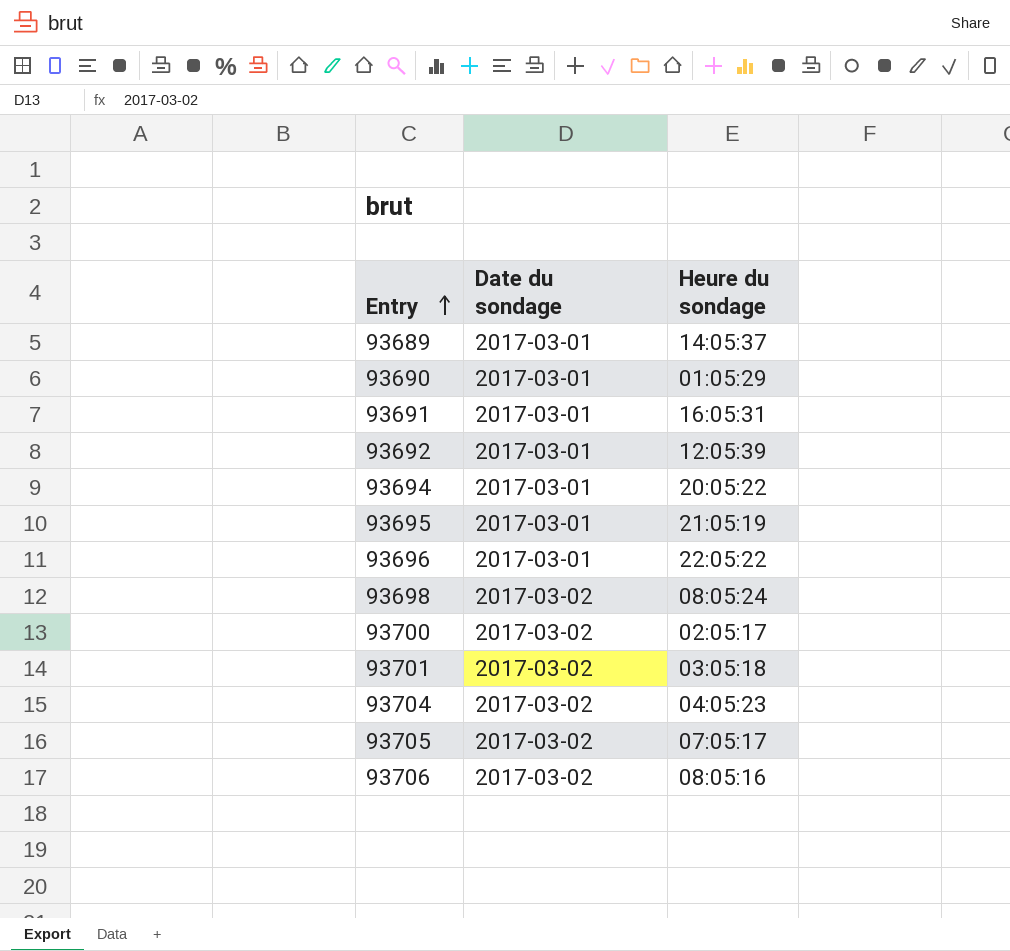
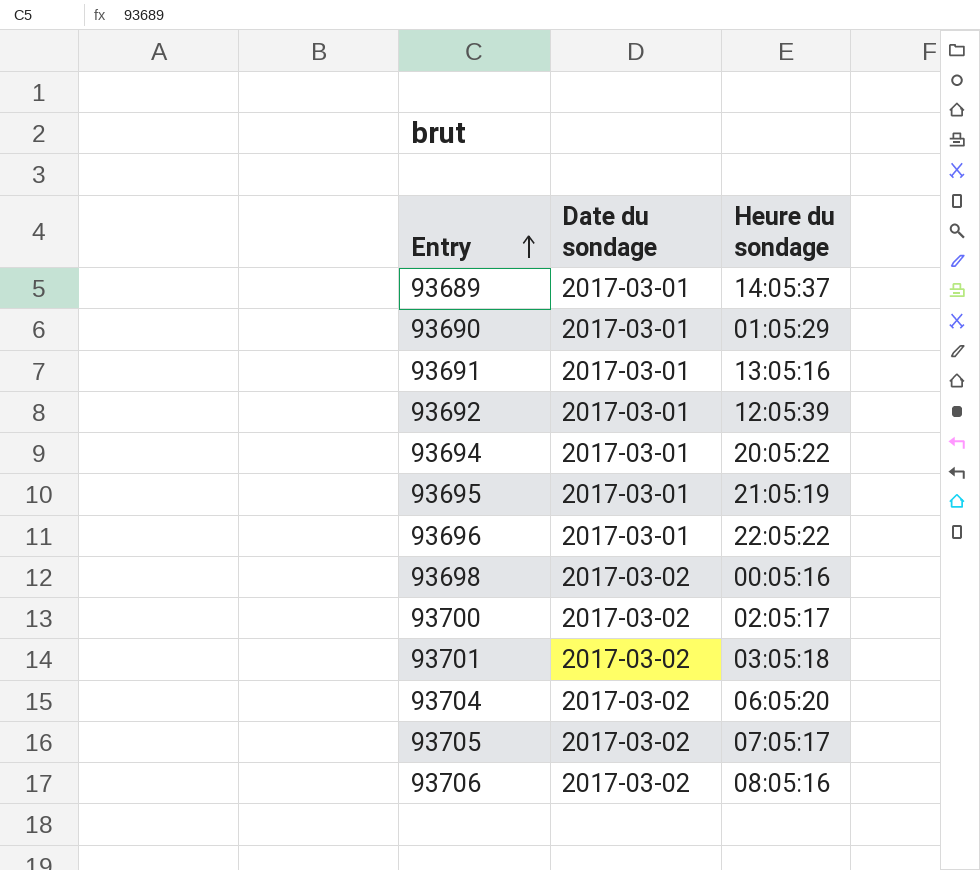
93691 | Heure du sondage: 16:05:31 -> 13:05:16
93698 | Heure du sondage: 08:05:24 -> 00:05:16
93704 | Heure du sondage: 04:05:23 -> 06:05:20

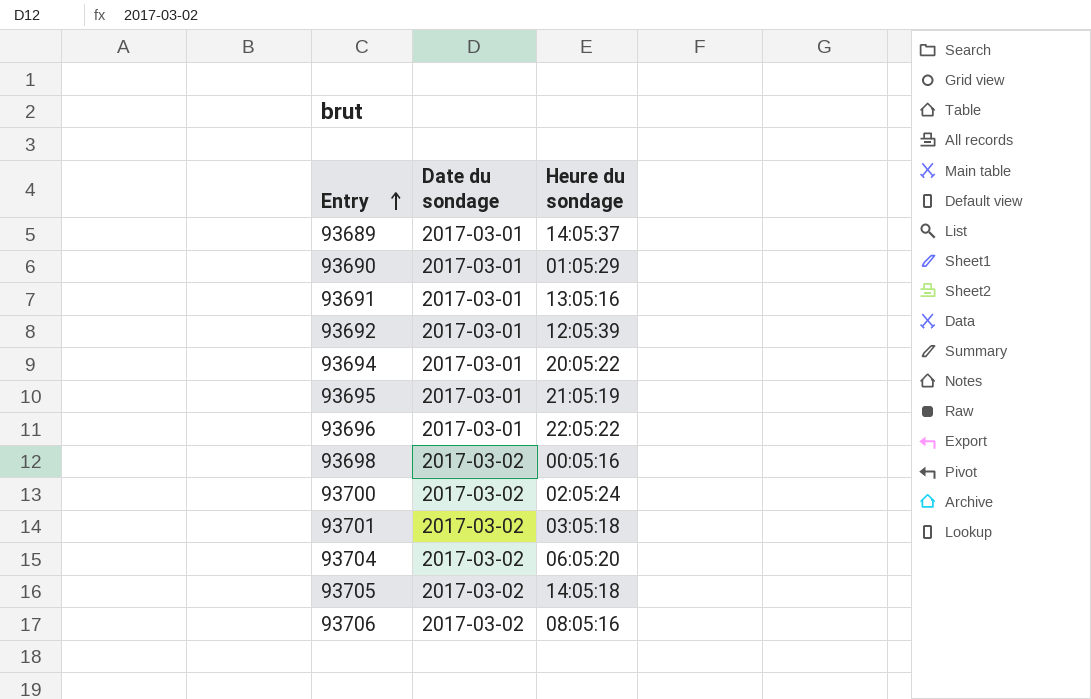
93700 | Heure du sondage: 02:05:17 -> 02:05:24
93705 | Heure du sondage: 07:05:17 -> 14:05:18

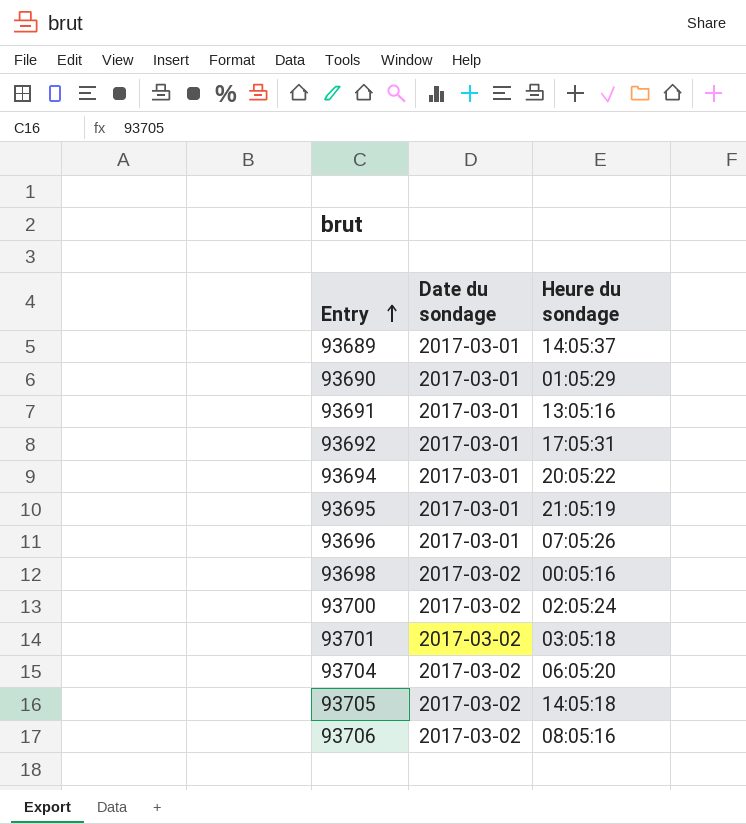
93692 | Heure du sondage: 12:05:39 -> 17:05:31
93696 | Heure du sondage: 22:05:22 -> 07:05:26

